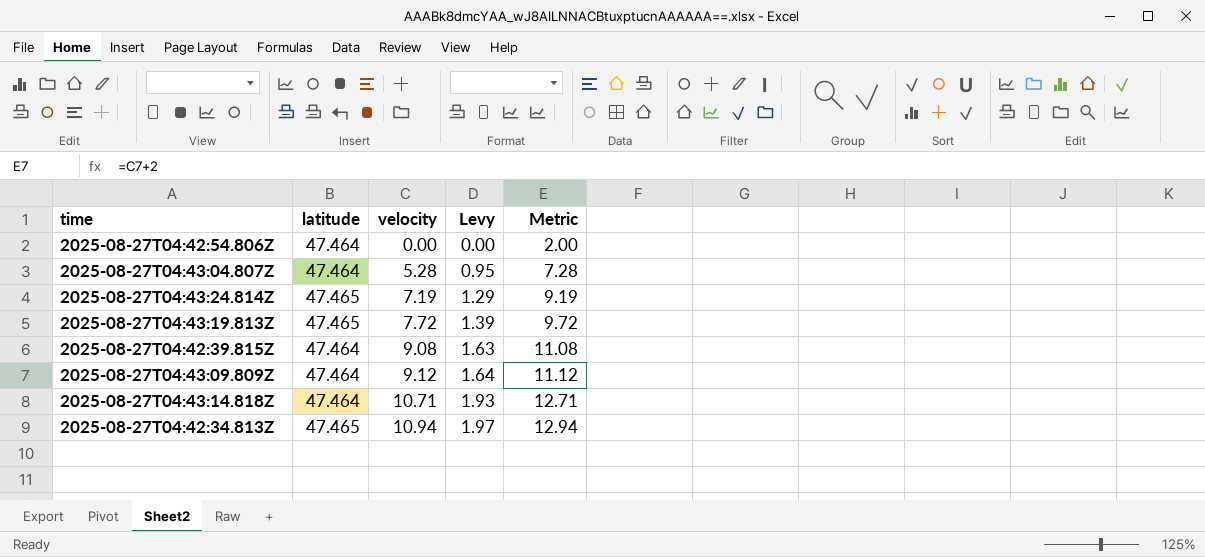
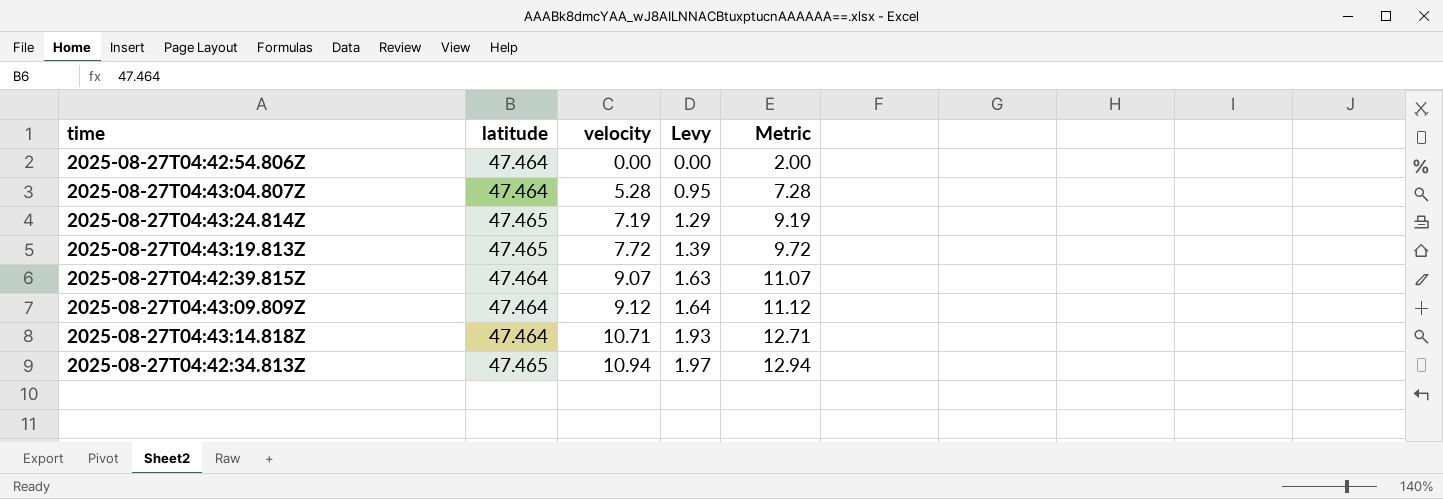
2025-08-27T04:42:39.815Z | velocity: 9.08 -> 9.07
2025-08-27T04:42:39.815Z | Metric: 11.08 -> 11.07

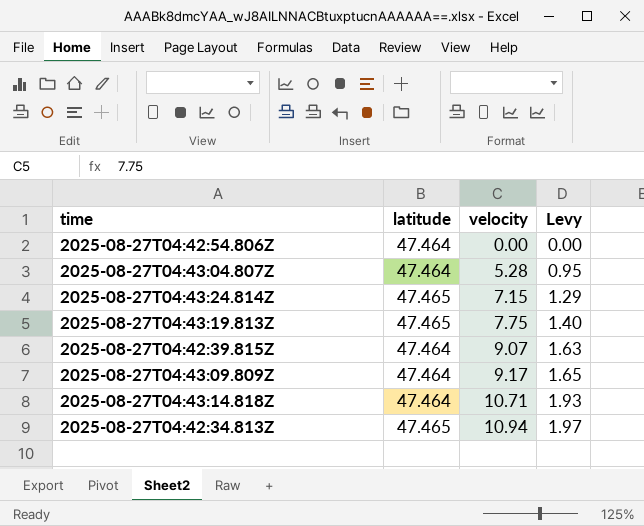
column Metric | formula: [velocity] + 2 -> none
2025-08-27T04:43:24.814Z | velocity: 7.19 -> 7.15
2025-08-27T04:43:19.813Z | velocity: 7.72 -> 7.75
2025-08-27T04:43:19.813Z | Levy: 1.39 -> 1.40
2025-08-27T04:43:09.809Z | velocity: 9.12 -> 9.17
2025-08-27T04:43:09.809Z | Levy: 1.64 -> 1.65

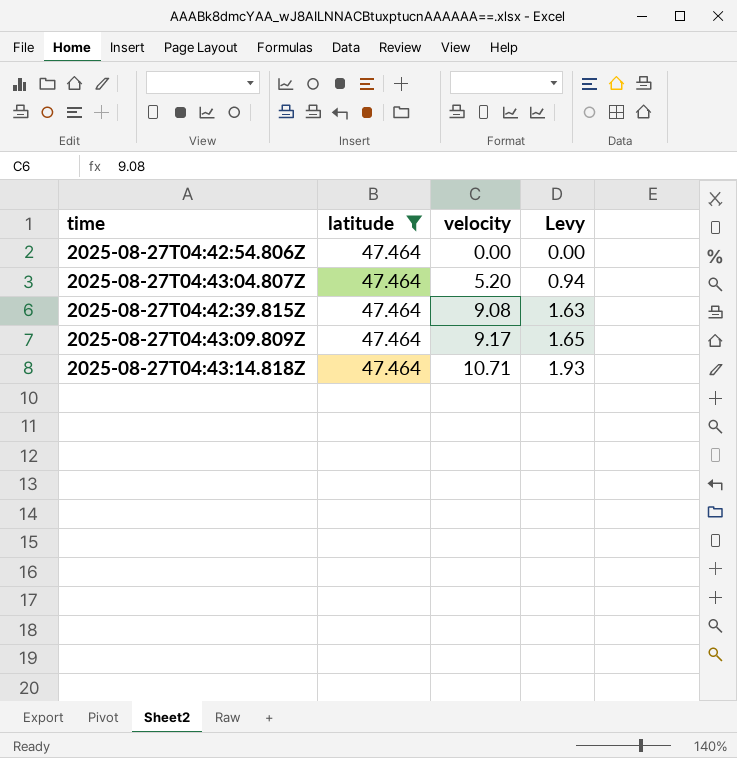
filter: none -> latitude = 47.464
2025-08-27T04:43:04.807Z | velocity: 5.28 -> 5.20
2025-08-27T04:43:04.807Z | Levy: 0.95 -> 0.94
2025-08-27T04:42:39.815Z | velocity: 9.07 -> 9.08

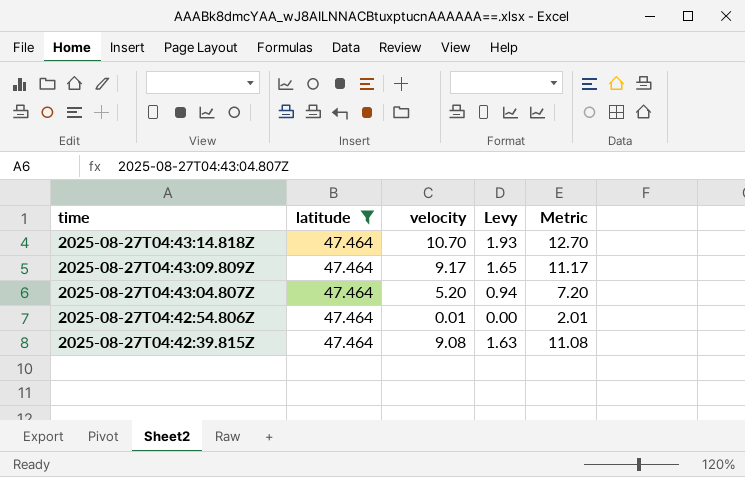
row order: velocity ascending -> time descending
column Metric | formula: none -> [velocity] + 2
2025-08-27T04:43:14.818Z | velocity: 10.71 -> 10.70
2025-08-27T04:42:54.806Z | velocity: 0.00 -> 0.01

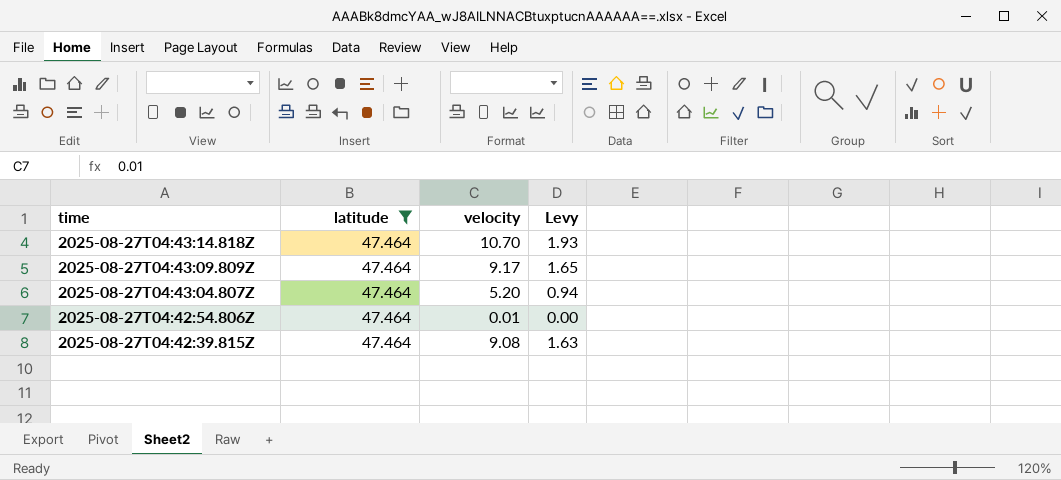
column Metric | formula: [velocity] + 2 -> none

